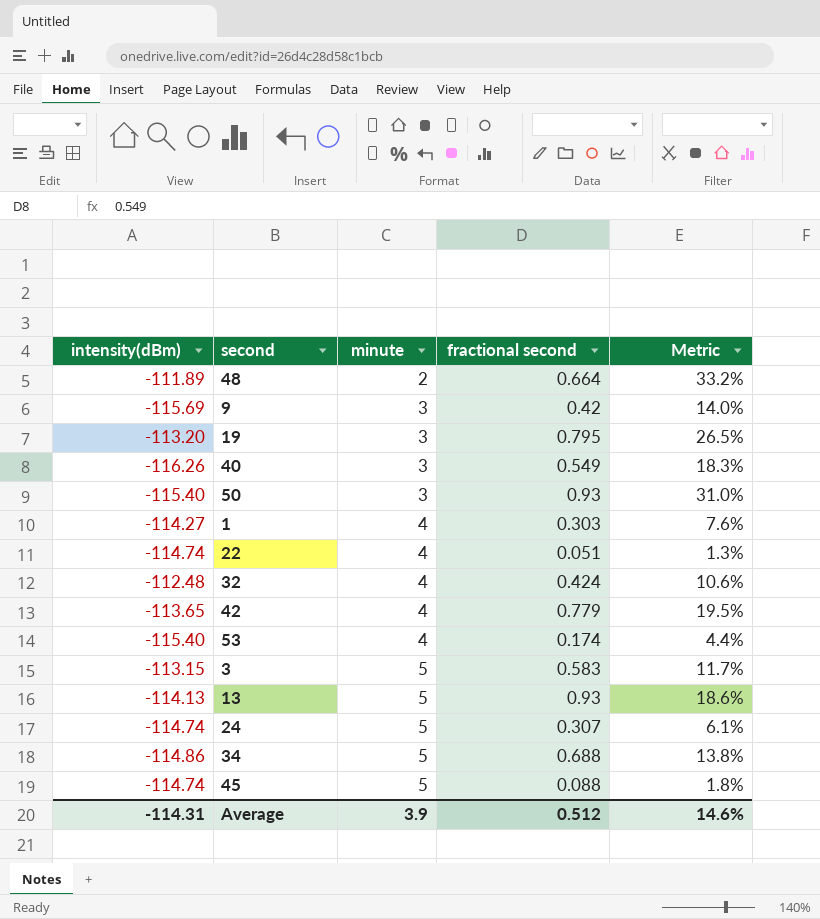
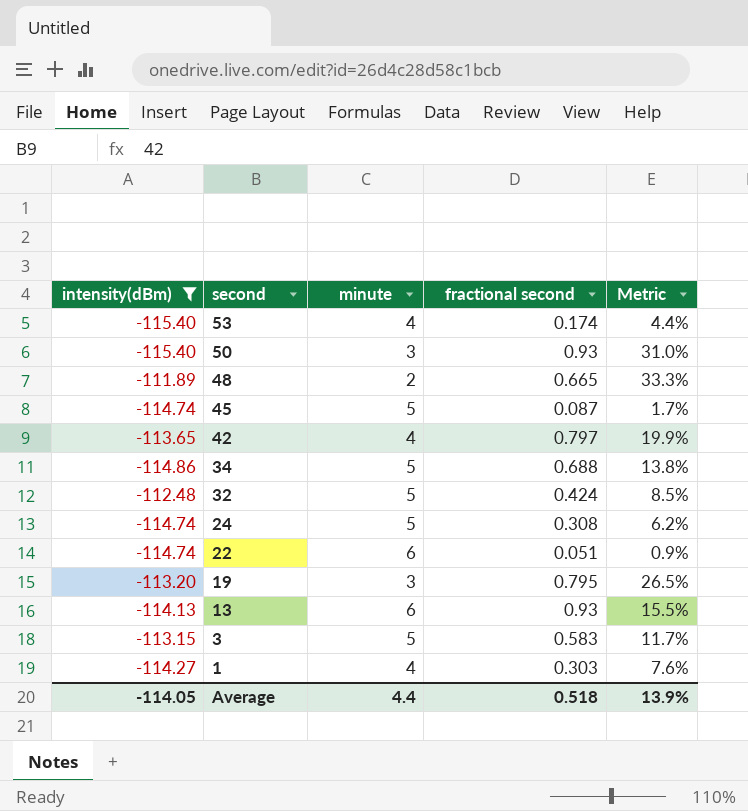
filter: none -> intensity(dBm) >= -115.40
row order: minute ascending -> second descending
48 | fractional second: 0.664 -> 0.665
48 | Metric: 33.2% -> 33.3%
45 | fractional second: 0.088 -> 0.087
45 | Metric: 1.8% -> 1.7%
42 | fractional second: 0.779 -> 0.797
42 | Metric: 19.5% -> 19.9%
32 | minute: 4 -> 5
32 | Metric: 10.6% -> 8.5%
24 | fractional second: 0.307 -> 0.308
24 | Metric: 6.1% -> 6.2%
22 | minute: 4 -> 6
22 | Metric: 1.3% -> 0.9%
13 | minute: 5 -> 6
13 | Metric: 18.6% -> 15.5%
Average | intensity(dBm): -114.31 -> -114.05
Average | minute: 3.9 -> 4.4
Average | fractional second: 0.512 -> 0.518
Average | Metric: 14.6% -> 13.9%

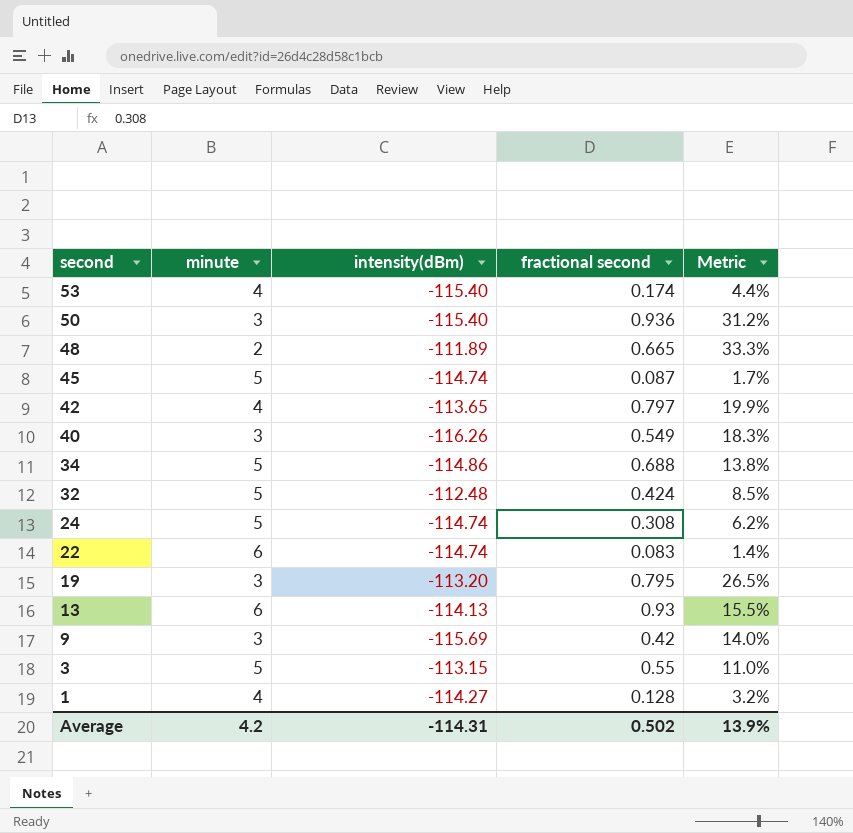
filter: intensity(dBm) >= -115.40 -> none
column intensity(dBm) | position: 1 -> 3
50 | fractional second: 0.93 -> 0.936
50 | Metric: 31.0% -> 31.2%
22 | fractional second: 0.051 -> 0.083
22 | Metric: 0.9% -> 1.4%
3 | fractional second: 0.583 -> 0.55
3 | Metric: 11.7% -> 11.0%
1 | fractional second: 0.303 -> 0.128
1 | Metric: 7.6% -> 3.2%
Average | minute: 4.4 -> 4.2
Average | intensity(dBm): -114.05 -> -114.31
Average | fractional second: 0.518 -> 0.502

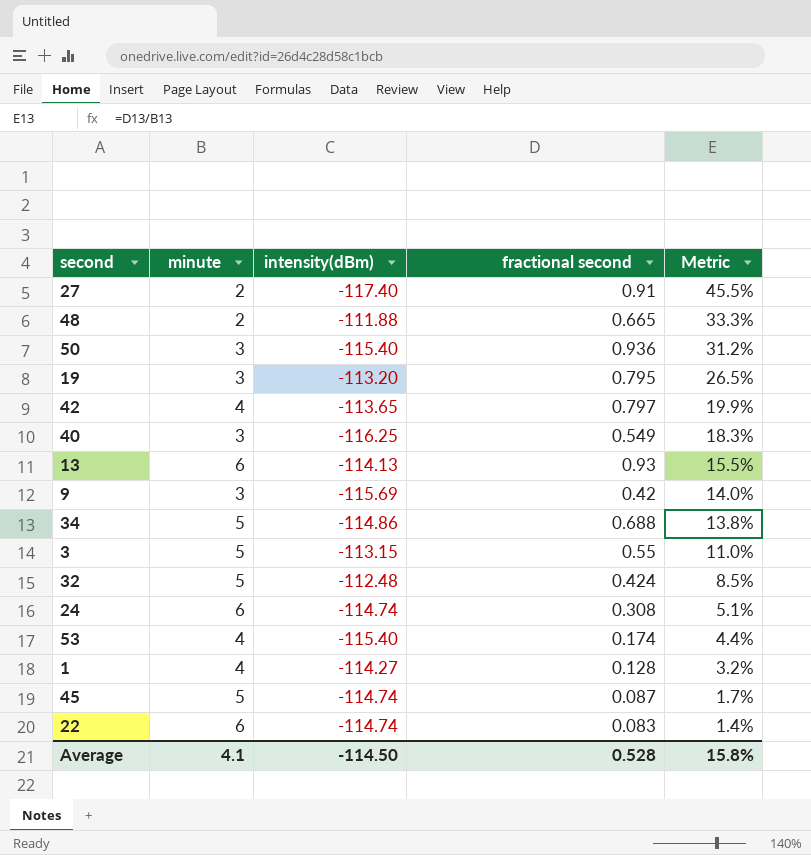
row order: second descending -> Metric descending
row 27: none -> 2 | -117.40 | 0.91 | 45.5%
48 | intensity(dBm): -111.89 -> -111.88
40 | intensity(dBm): -116.26 -> -116.25
24 | minute: 5 -> 6
24 | Metric: 6.2% -> 5.1%
Average | minute: 4.2 -> 4.1
Average | intensity(dBm): -114.31 -> -114.50
Average | fractional second: 0.502 -> 0.528
Average | Metric: 13.9% -> 15.8%

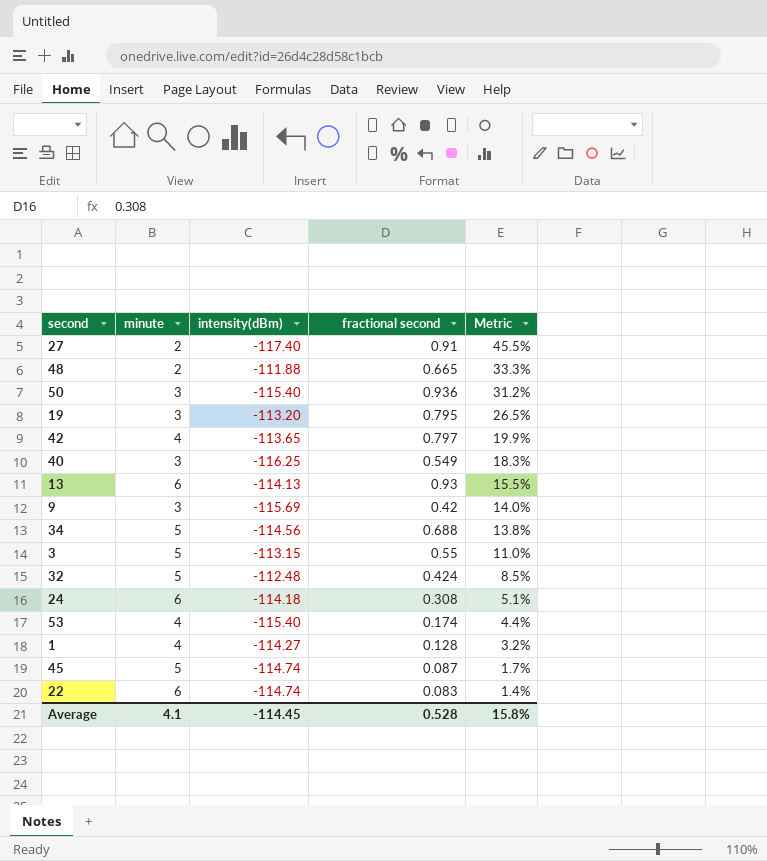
34 | intensity(dBm): -114.86 -> -114.56
24 | intensity(dBm): -114.74 -> -114.18
Average | intensity(dBm): -114.50 -> -114.45

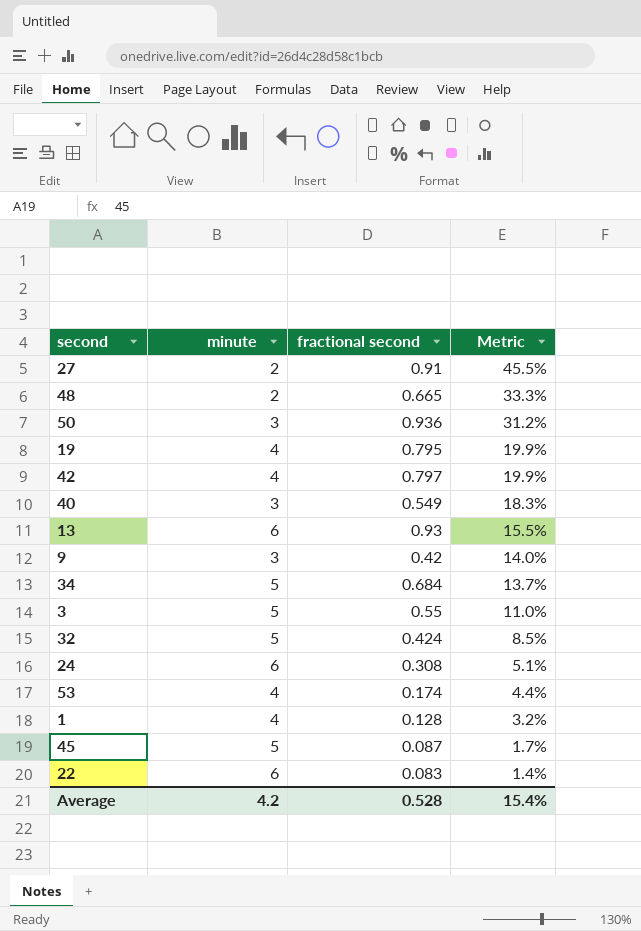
column intensity(dBm) | position: 3 -> none
19 | minute: 3 -> 4
19 | Metric: 26.5% -> 19.9%
34 | fractional second: 0.688 -> 0.684
34 | Metric: 13.8% -> 13.7%
Average | minute: 4.1 -> 4.2
Average | Metric: 15.8% -> 15.4%

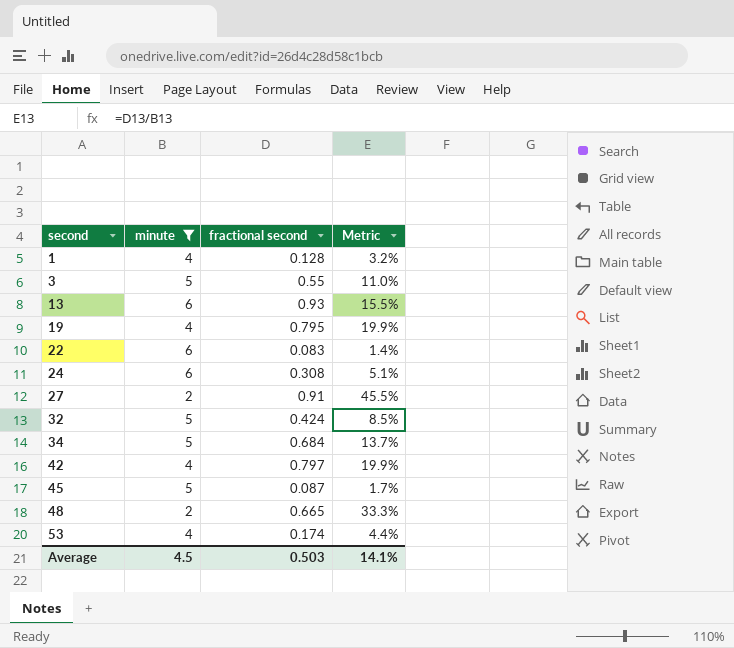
filter: none -> minute != 3
row order: Metric descending -> second ascending
Average | minute: 4.2 -> 4.5
Average | fractional second: 0.528 -> 0.503
Average | Metric: 15.4% -> 14.1%

